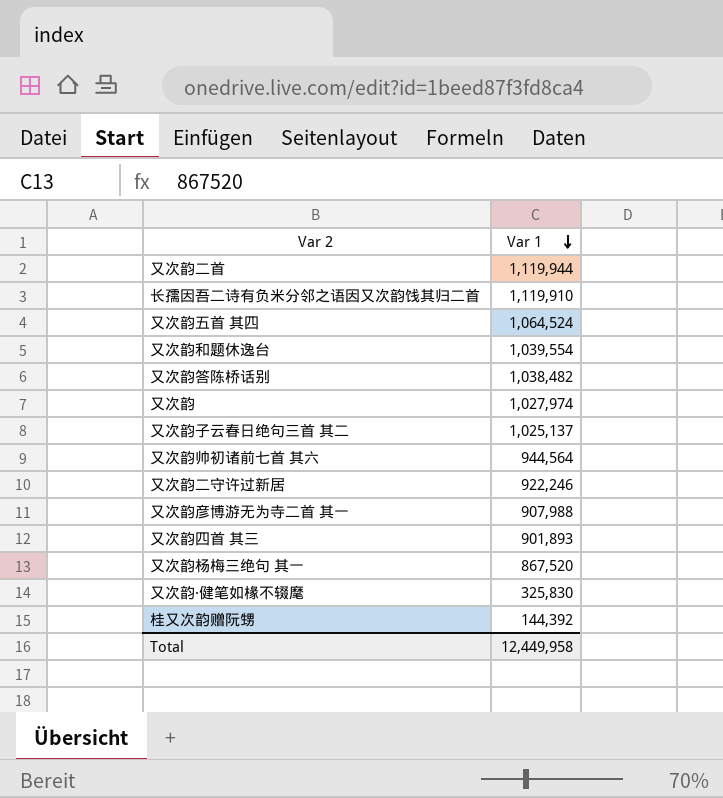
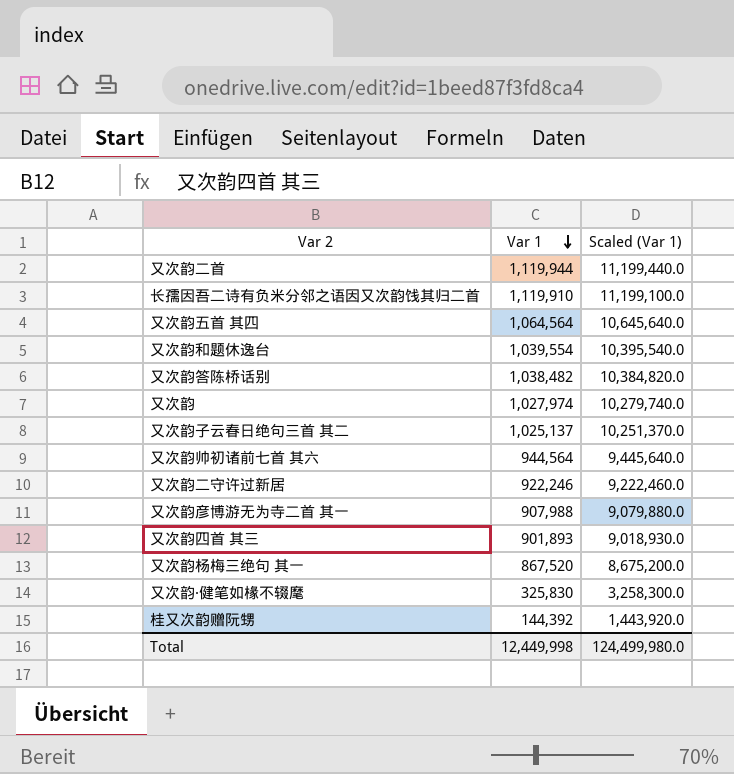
column Scaled (Var 1) | formula: none -> [Var 1] * 10
又次韵五首 其四 | Var 1: 1,064,524 -> 1,064,564
Total | Var 1: 12,449,958 -> 12,449,998

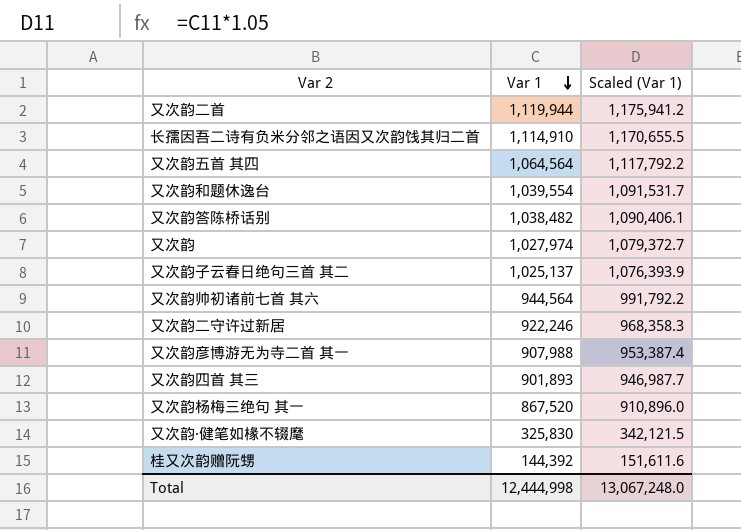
column Scaled (Var 1) | formula: [Var 1] * 10 -> [Var 1] * 1.05
长孺因吾二诗有负米分邻之语因又次韵饯其归二首 | Var 1: 1,119,910 -> 1,114,910
Total | Var 1: 12,449,998 -> 12,444,998
Total | Scaled (Var 1): 124,499,980.0 -> 13,067,248.0

